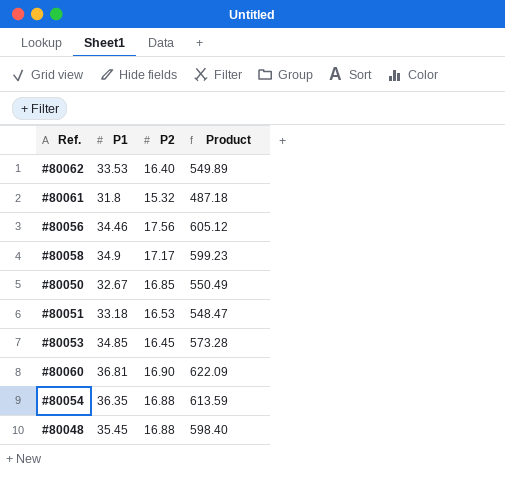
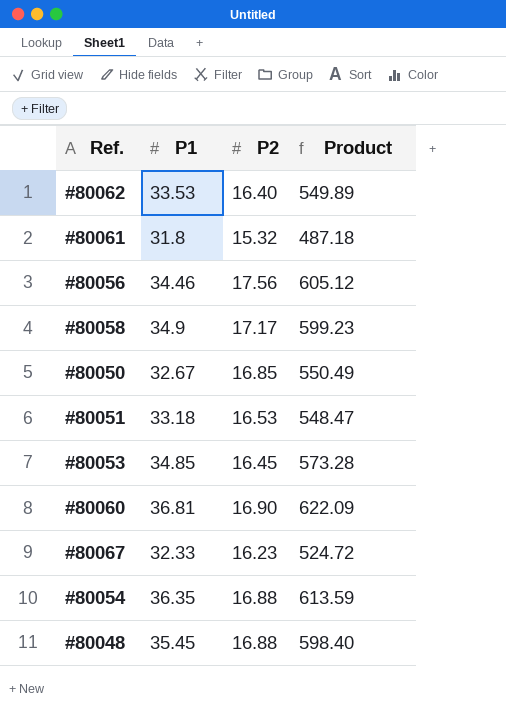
row #80067: none -> 32.33 | 16.23 | 524.72

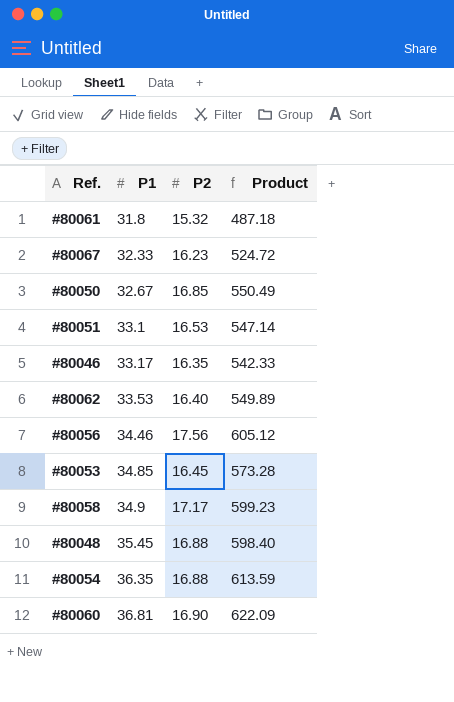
row order: none -> P1 ascending
#80051 | P1: 33.18 -> 33.1
#80051 | Product: 548.47 -> 547.14
row #80046: none -> 33.17 | 16.35 | 542.33

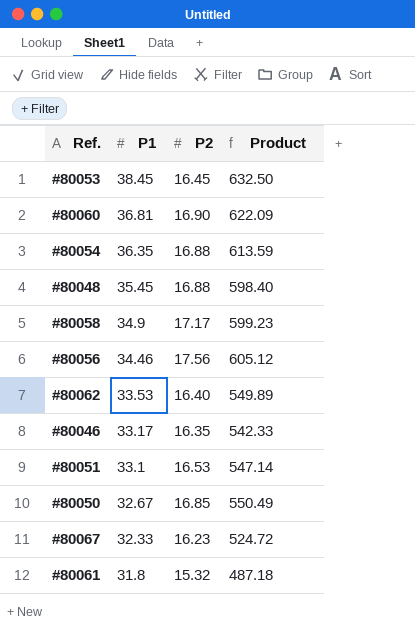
row order: P1 ascending -> P1 descending
#80053 | P1: 34.85 -> 38.45
#80053 | Product: 573.28 -> 632.50

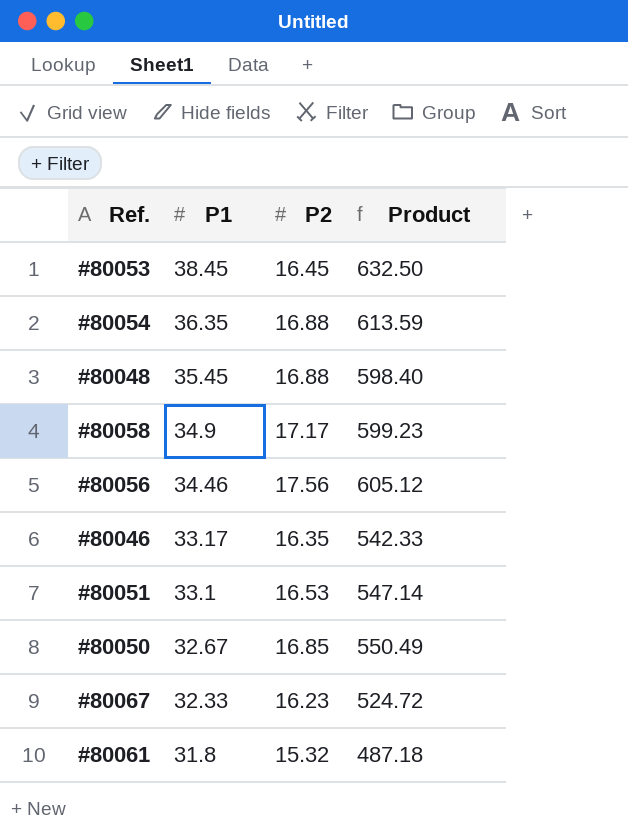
row #80060: 36.81 | 16.90 | 622.09 -> none
row #80062: 33.53 | 16.40 | 549.89 -> none

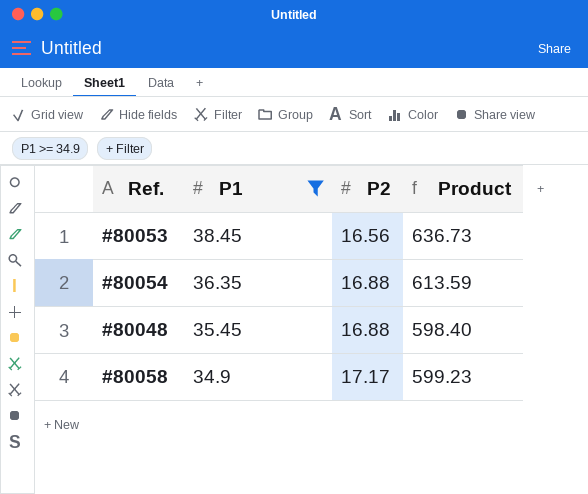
filter: none -> P1 >= 34.9
#80053 | P2: 16.45 -> 16.56
#80053 | Product: 632.50 -> 636.73

